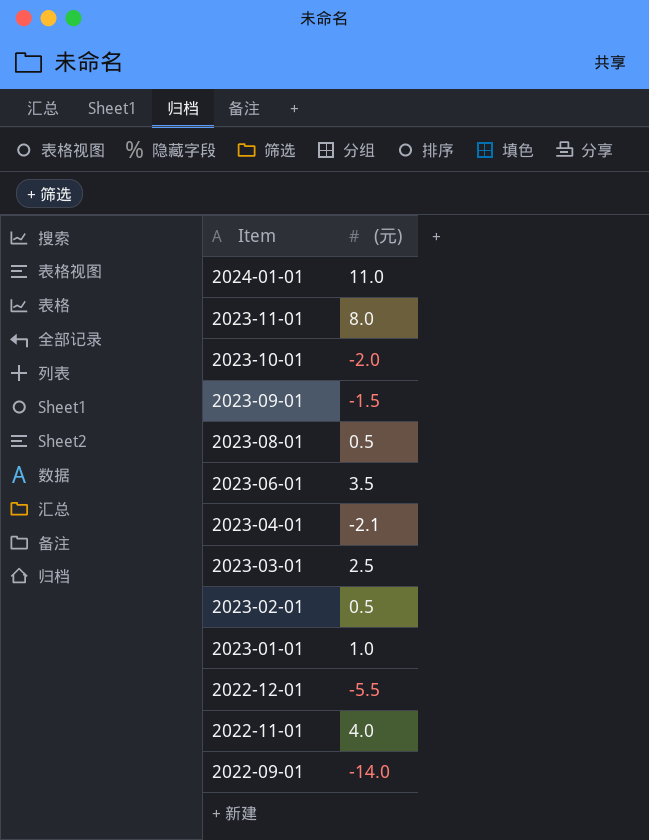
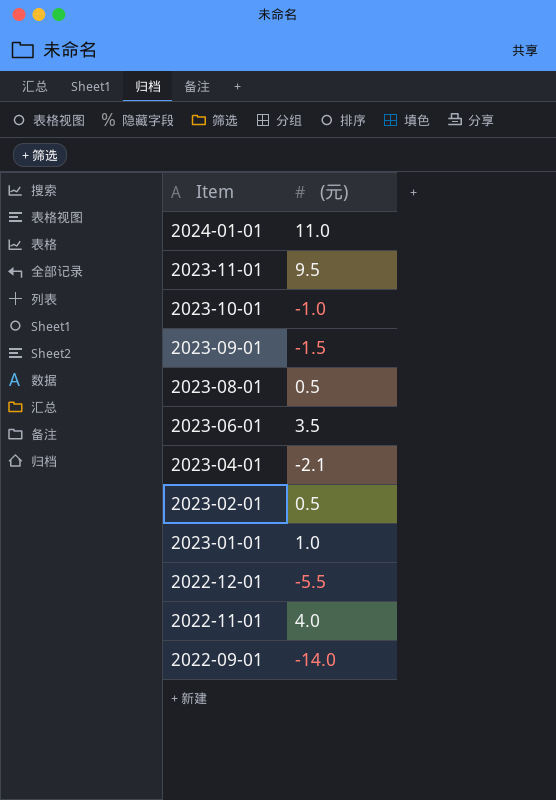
row 2023-03-01: 2.5 -> none
2023-11-01 | (元): 8.0 -> 9.5
2023-10-01 | (元): -2.0 -> -1.0

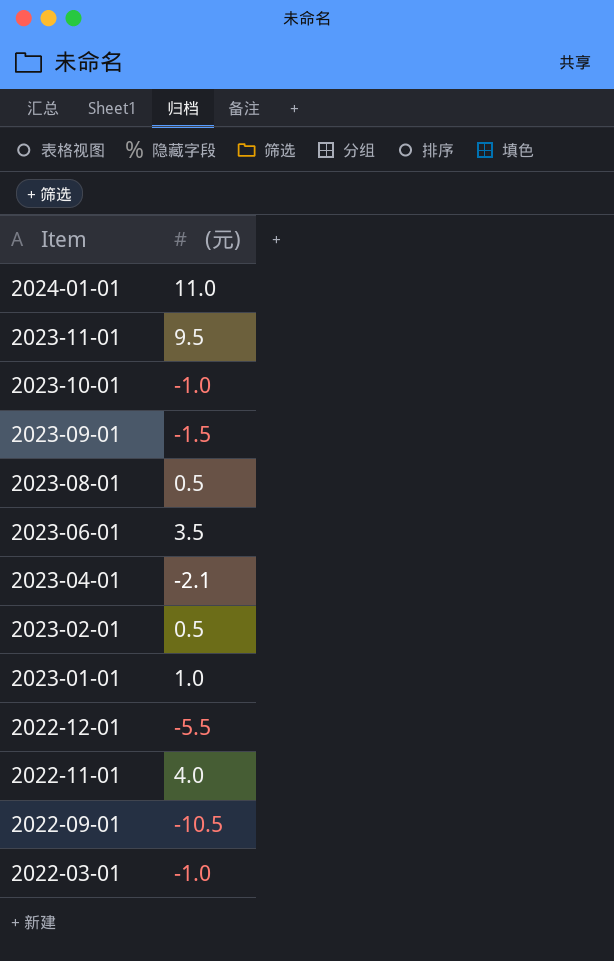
2022-09-01 | (元): -14.0 -> -10.5
row 2022-03-01: none -> -1.0

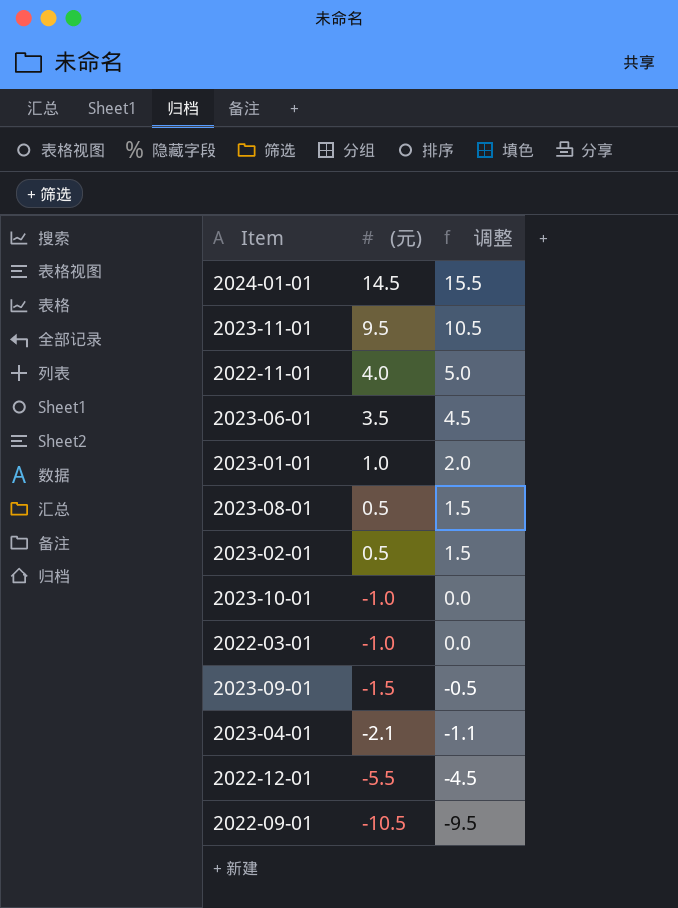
row order: Item descending -> (元) descending
column 调整 | formula: none -> [(元)] + 1
2024-01-01 | (元): 11.0 -> 14.5

